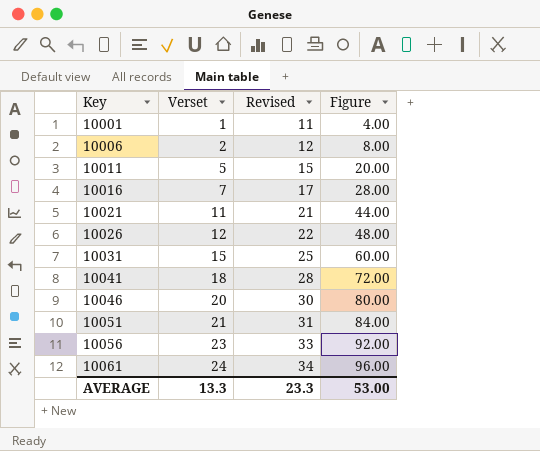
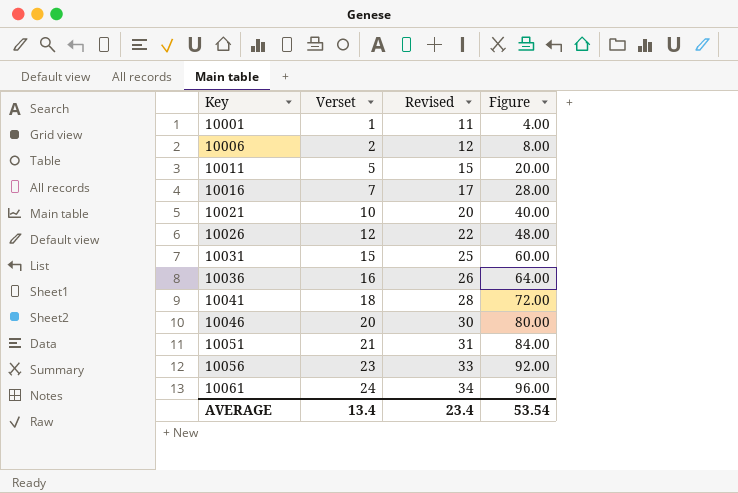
10021 | Verset: 11 -> 10
10021 | Revised: 21 -> 20
10021 | Figure: 44.00 -> 40.00
row 10036: none -> 16 | 26 | 64.00
AVERAGE | Verset: 13.3 -> 13.4
AVERAGE | Revised: 23.3 -> 23.4
AVERAGE | Figure: 53.00 -> 53.54

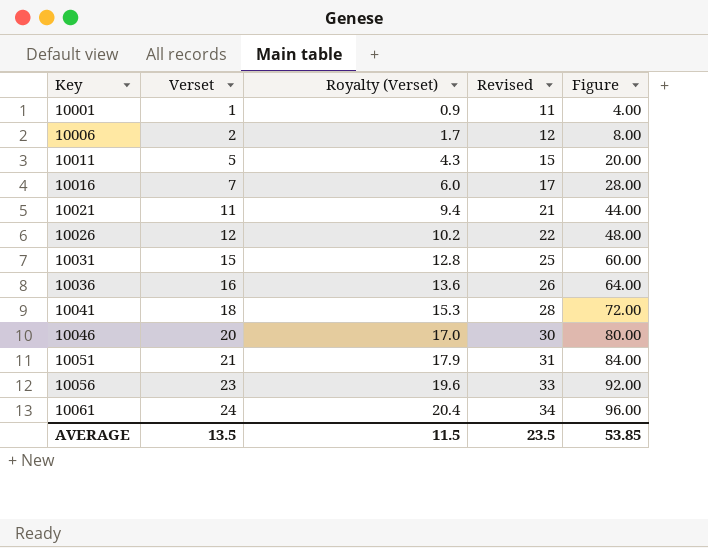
column Royalty (Verset) | formula: none -> [Verset] * 0.85
10021 | Verset: 10 -> 11
10021 | Revised: 20 -> 21
10021 | Figure: 40.00 -> 44.00
AVERAGE | Verset: 13.4 -> 13.5
AVERAGE | Revised: 23.4 -> 23.5
AVERAGE | Figure: 53.54 -> 53.85

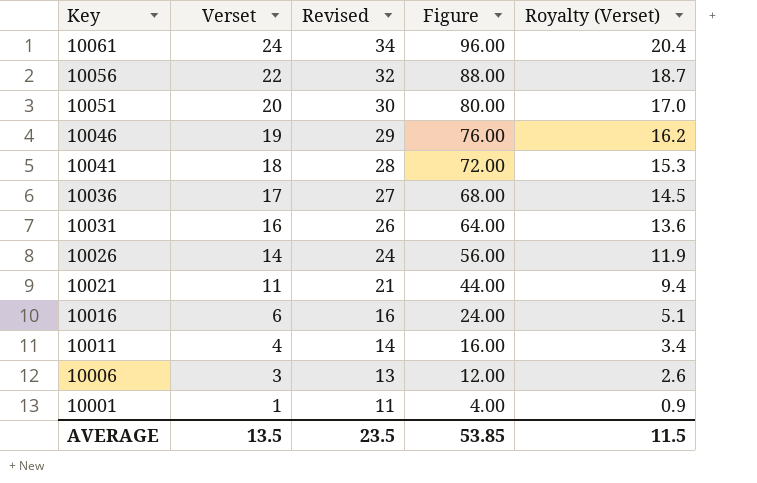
row order: Key ascending -> Key descending
column Royalty (Verset) | position: 3 -> 5
10056 | Verset: 23 -> 22
10056 | Revised: 33 -> 32
10056 | Figure: 92.00 -> 88.00
10056 | Royalty (Verset): 19.6 -> 18.7
10051 | Verset: 21 -> 20
10051 | Revised: 31 -> 30
10051 | Figure: 84.00 -> 80.00
10051 | Royalty (Verset): 17.9 -> 17.0
10046 | Verset: 20 -> 19
10046 | Revised: 30 -> 29
10046 | Figure: 80.00 -> 76.00
10046 | Royalty (Verset): 17.0 -> 16.2
10036 | Verset: 16 -> 17
10036 | Revised: 26 -> 27
10036 | Figure: 64.00 -> 68.00
10036 | Royalty (Verset): 13.6 -> 14.5
10031 | Verset: 15 -> 16
10031 | Revised: 25 -> 26
10031 | Figure: 60.00 -> 64.00
10031 | Royalty (Verset): 12.8 -> 13.6
10026 | Verset: 12 -> 14
10026 | Revised: 22 -> 24
10026 | Figure: 48.00 -> 56.00
10026 | Royalty (Verset): 10.2 -> 11.9
10016 | Verset: 7 -> 6
10016 | Revised: 17 -> 16
10016 | Figure: 28.00 -> 24.00
10016 | Royalty (Verset): 6.0 -> 5.1
10011 | Verset: 5 -> 4
10011 | Revised: 15 -> 14
10011 | Figure: 20.00 -> 16.00
10011 | Royalty (Verset): 4.3 -> 3.4
10006 | Verset: 2 -> 3
10006 | Revised: 12 -> 13
10006 | Figure: 8.00 -> 12.00
10006 | Royalty (Verset): 1.7 -> 2.6

